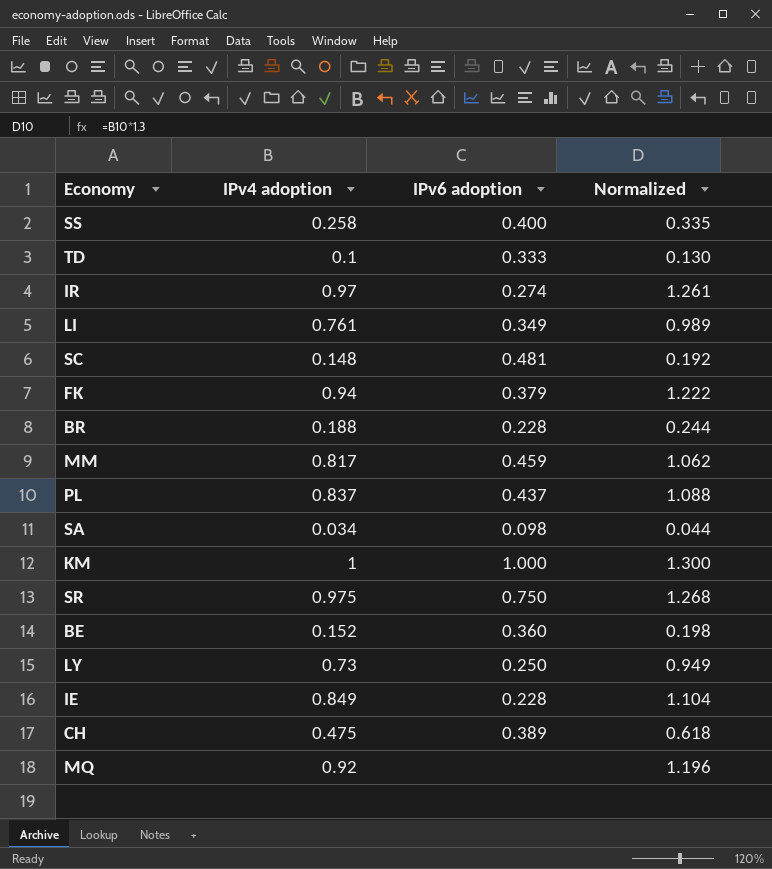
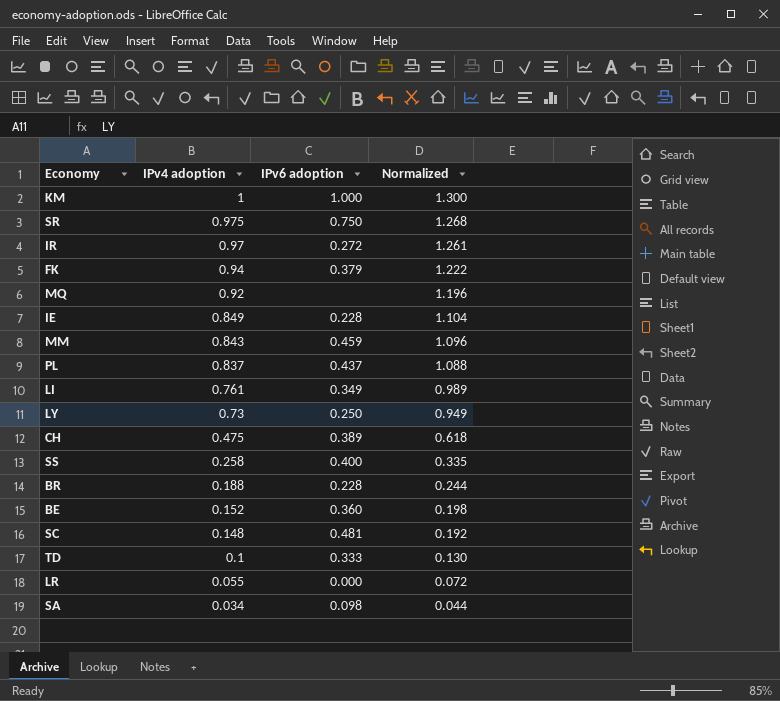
row order: none -> IPv4 adoption descending
IR | IPv6 adoption: 0.274 -> 0.272
MM | IPv4 adoption: 0.817 -> 0.843
MM | Normalized: 1.062 -> 1.096
row LR: none -> 0.055 | 0.000 | 0.072

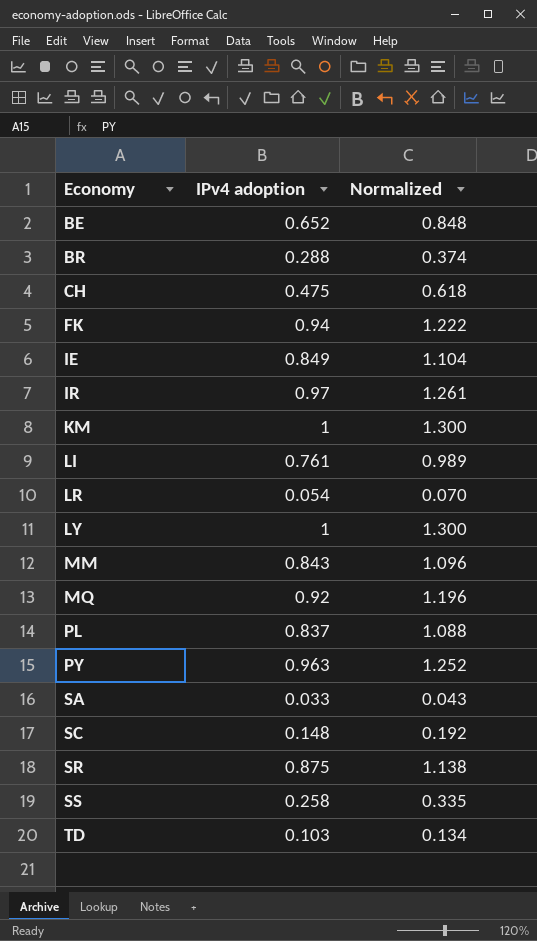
row order: IPv4 adoption descending -> Economy ascending
column IPv6 adoption | position: 3 -> none
BE | IPv4 adoption: 0.152 -> 0.652
BE | Normalized: 0.198 -> 0.848
BR | IPv4 adoption: 0.188 -> 0.288
BR | Normalized: 0.244 -> 0.374
LR | IPv4 adoption: 0.055 -> 0.054
LR | Normalized: 0.072 -> 0.070
LY | IPv4 adoption: 0.73 -> 1
LY | Normalized: 0.949 -> 1.300
row PY: none -> 0.963 | 1.252
SA | IPv4 adoption: 0.034 -> 0.033
SA | Normalized: 0.044 -> 0.043
SR | IPv4 adoption: 0.975 -> 0.875
SR | Normalized: 1.268 -> 1.138
TD | IPv4 adoption: 0.1 -> 0.103
TD | Normalized: 0.130 -> 0.134

